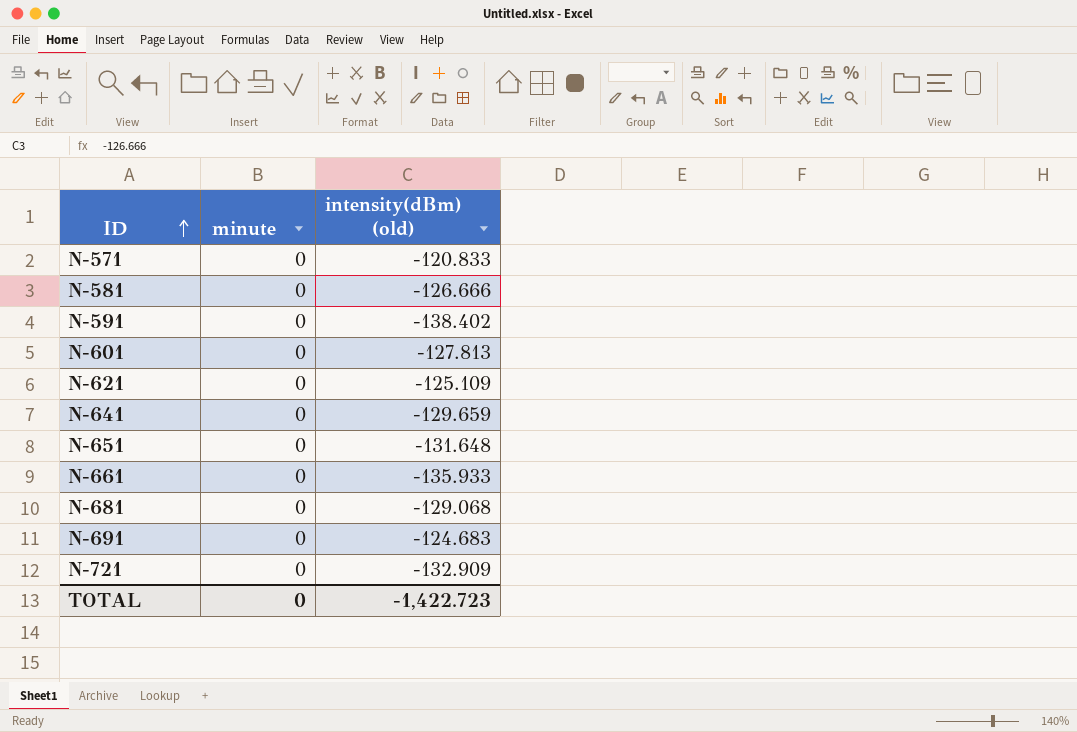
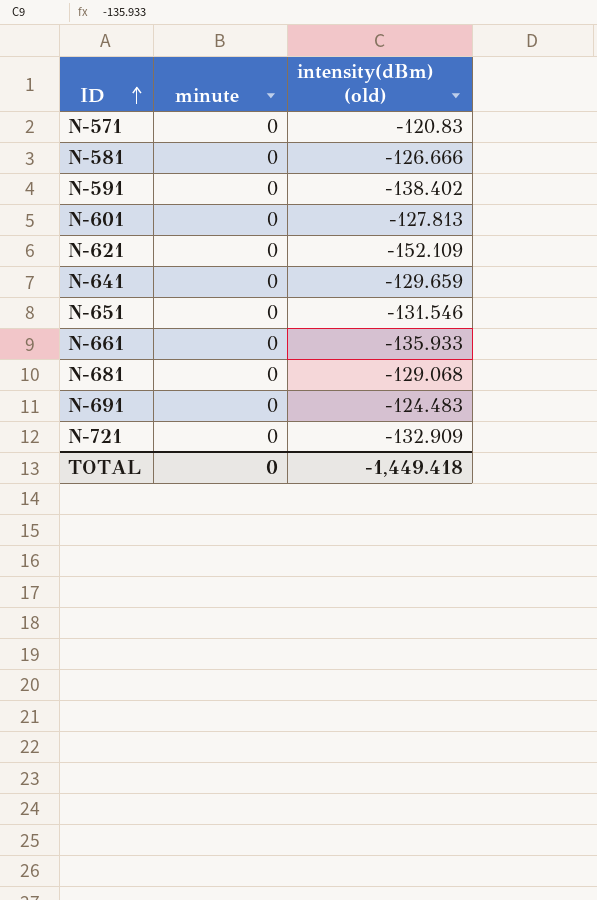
N-571 | intensity(dBm) (old): -120.833 -> -120.83
N-621 | intensity(dBm) (old): -125.109 -> -152.109
N-651 | intensity(dBm) (old): -131.648 -> -131.546
N-691 | intensity(dBm) (old): -124.683 -> -124.483
TOTAL | intensity(dBm) (old): -1,422.723 -> -1,449.418

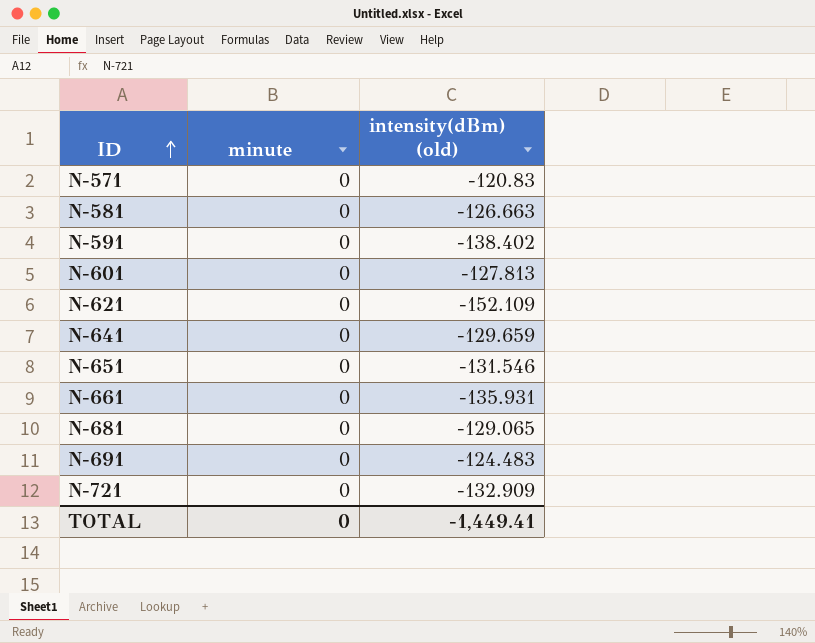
N-581 | intensity(dBm) (old): -126.666 -> -126.663
N-661 | intensity(dBm) (old): -135.933 -> -135.931
N-681 | intensity(dBm) (old): -129.068 -> -129.065
TOTAL | intensity(dBm) (old): -1,449.418 -> -1,449.41

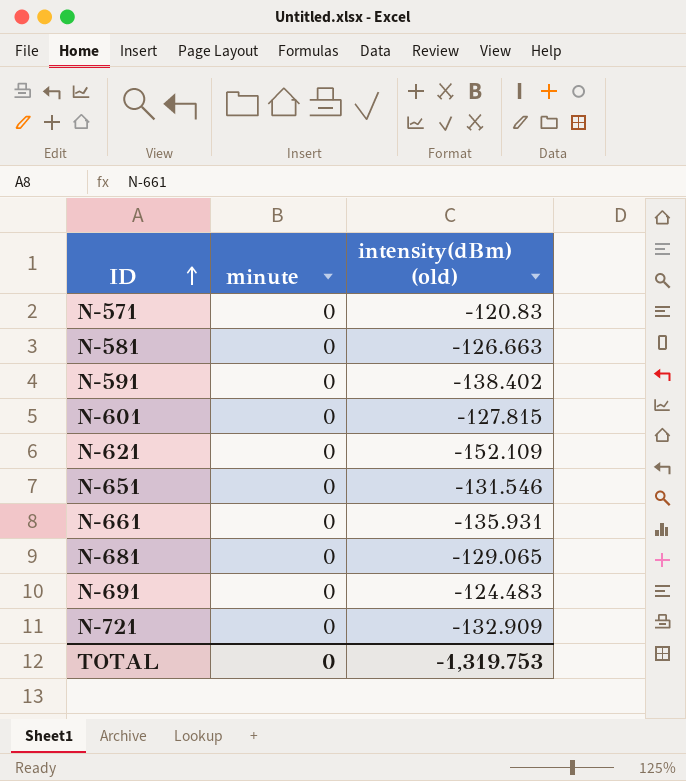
row N-641: 0 | -129.659 -> none
N-601 | intensity(dBm) (old): -127.813 -> -127.815
TOTAL | intensity(dBm) (old): -1,449.41 -> -1,319.753

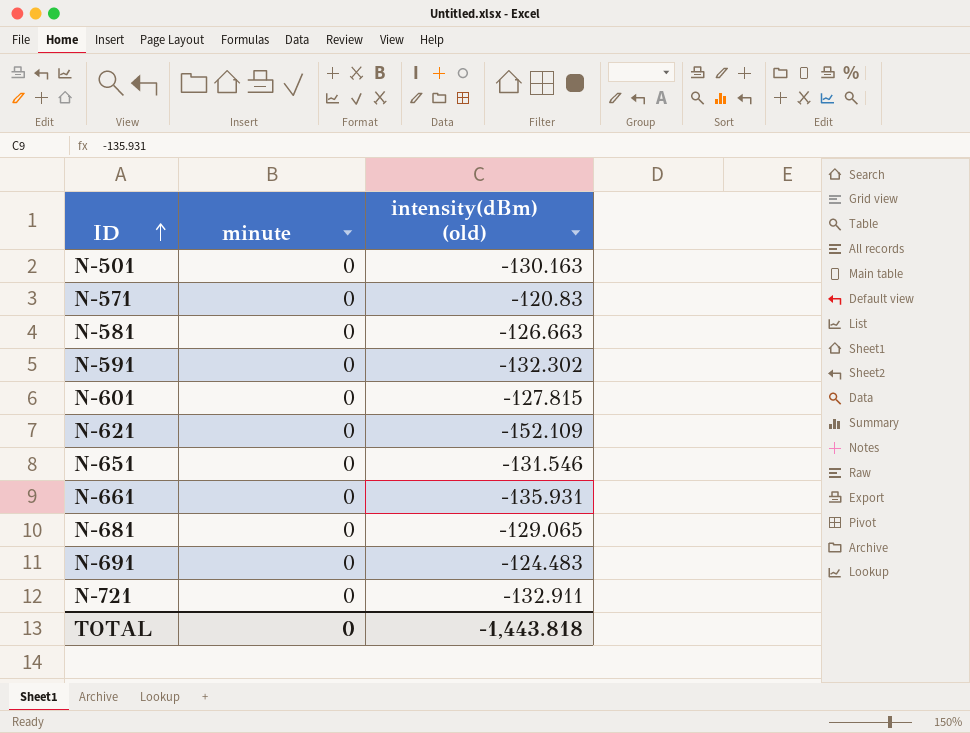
row N-501: none -> 0 | -130.163
N-591 | intensity(dBm) (old): -138.402 -> -132.302
N-721 | intensity(dBm) (old): -132.909 -> -132.911
TOTAL | intensity(dBm) (old): -1,319.753 -> -1,443.818

